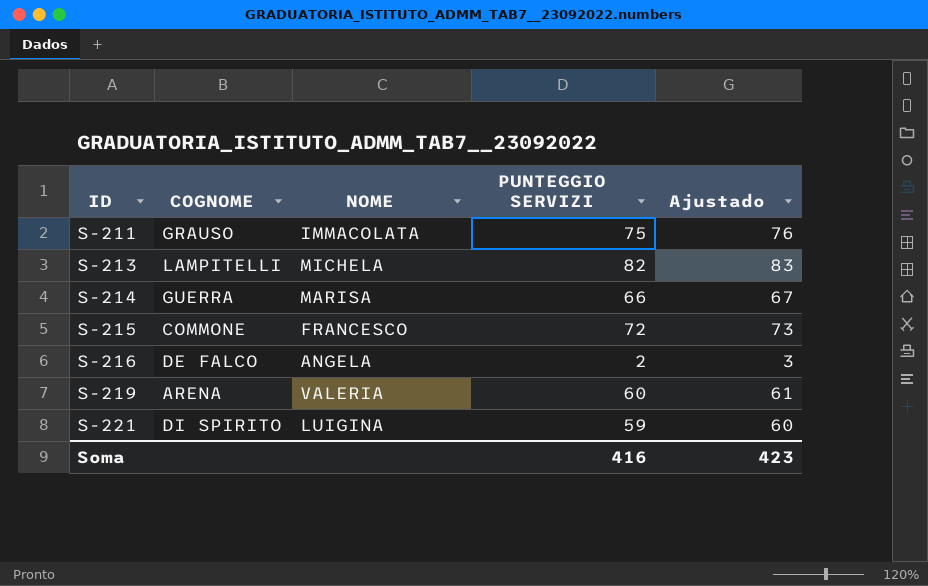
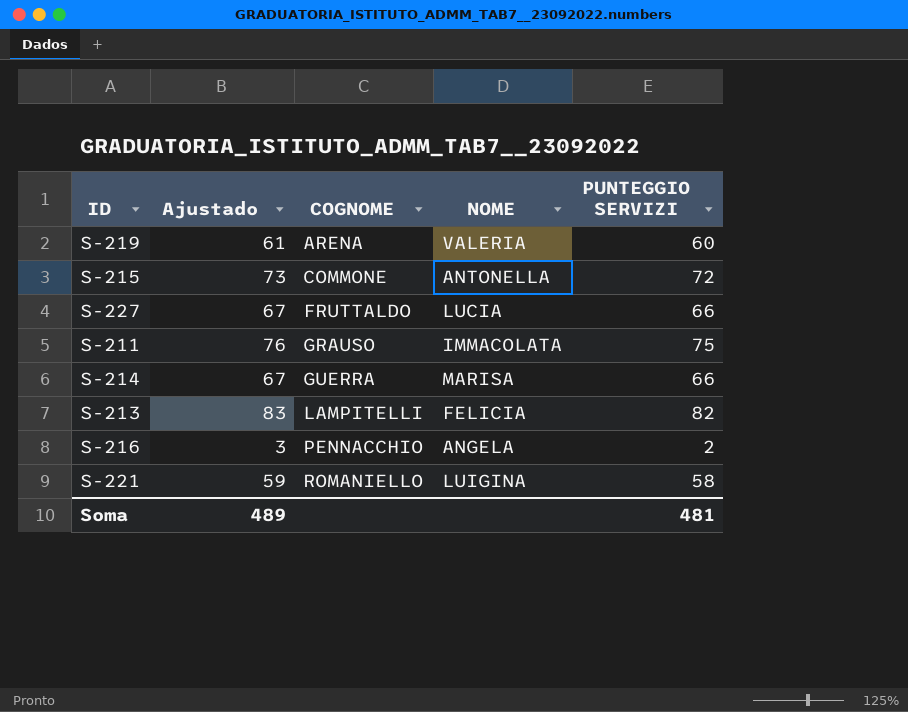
row order: ID ascending -> COGNOME ascending
column Ajustado | position: 5 -> 2
S-215 | NOME: FRANCESCO -> ANTONELLA
row S-227: none -> 67 | FRUTTALDO | LUCIA | 66
S-213 | NOME: MICHELA -> FELICIA
S-216 | COGNOME: DE FALCO -> PENNACCHIO
S-221 | Ajustado: 60 -> 59
S-221 | COGNOME: DI SPIRITO -> ROMANIELLO
S-221 | PUNTEGGIO SERVIZI: 59 -> 58
Soma | Ajustado: 423 -> 489
Soma | PUNTEGGIO SERVIZI: 416 -> 481

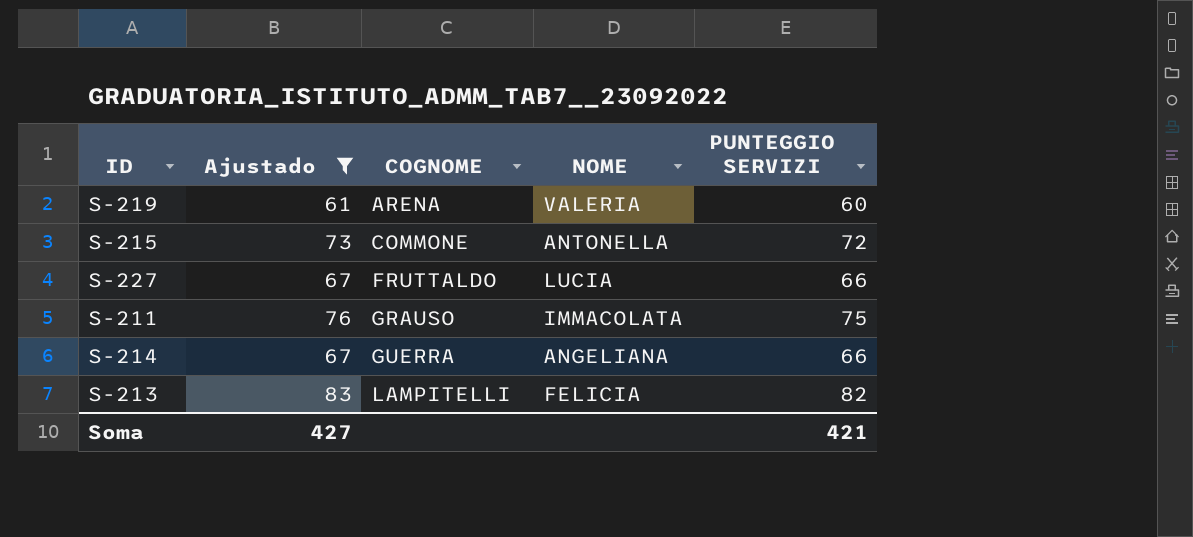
filter: none -> Ajustado >= 61
S-214 | NOME: MARISA -> ANGELIANA
Soma | Ajustado: 489 -> 427
Soma | PUNTEGGIO SERVIZI: 481 -> 421

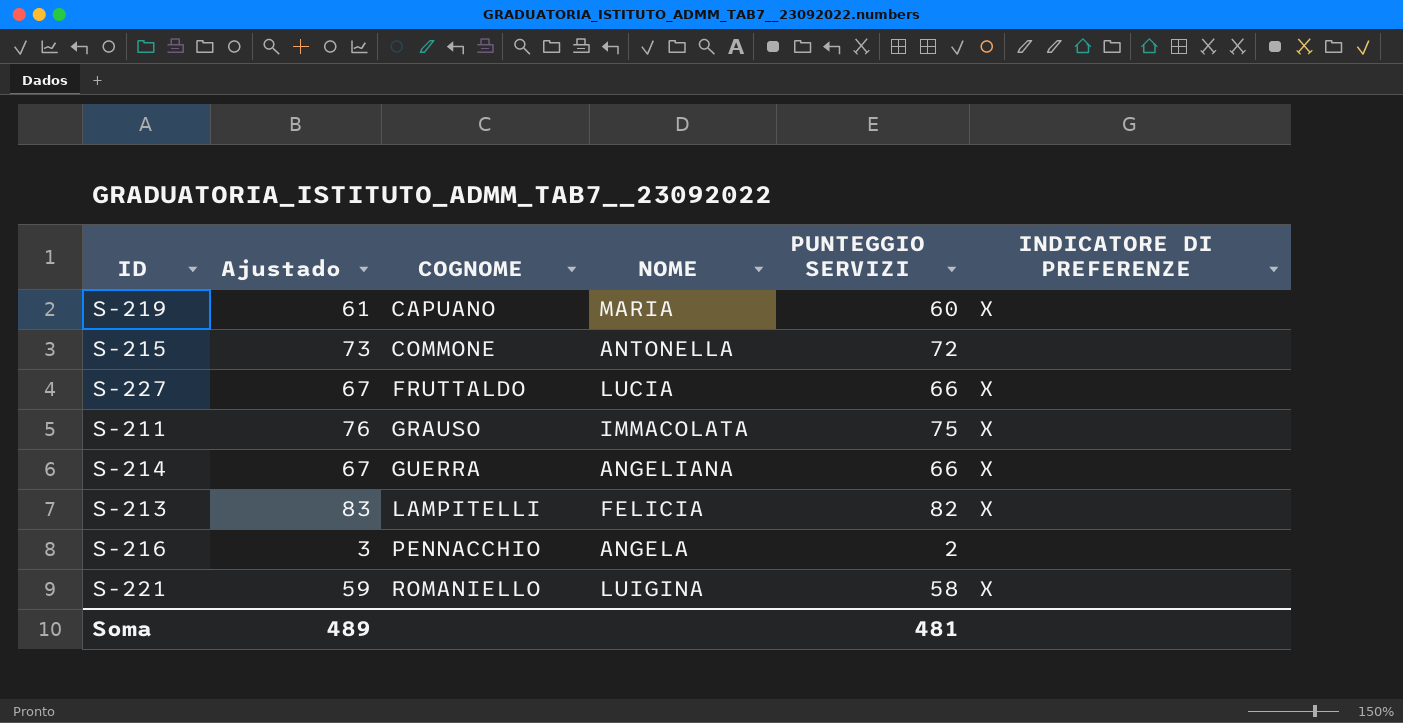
filter: Ajustado >= 61 -> none
column INDICATORE DI PREFERENZE | position: none -> 6
S-219 | COGNOME: ARENA -> CAPUANO
S-219 | NOME: VALERIA -> MARIA
Soma | Ajustado: 427 -> 489
Soma | PUNTEGGIO SERVIZI: 421 -> 481

